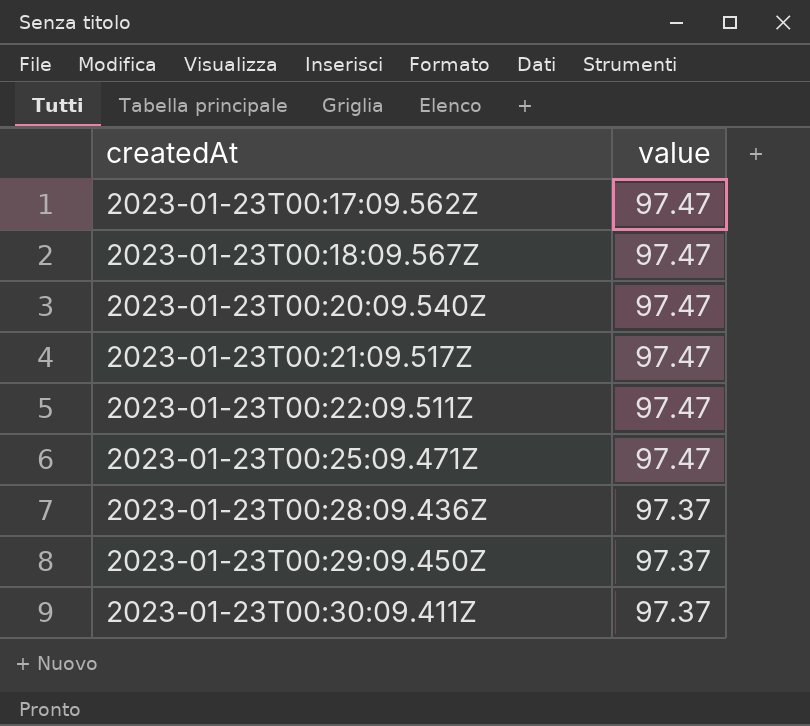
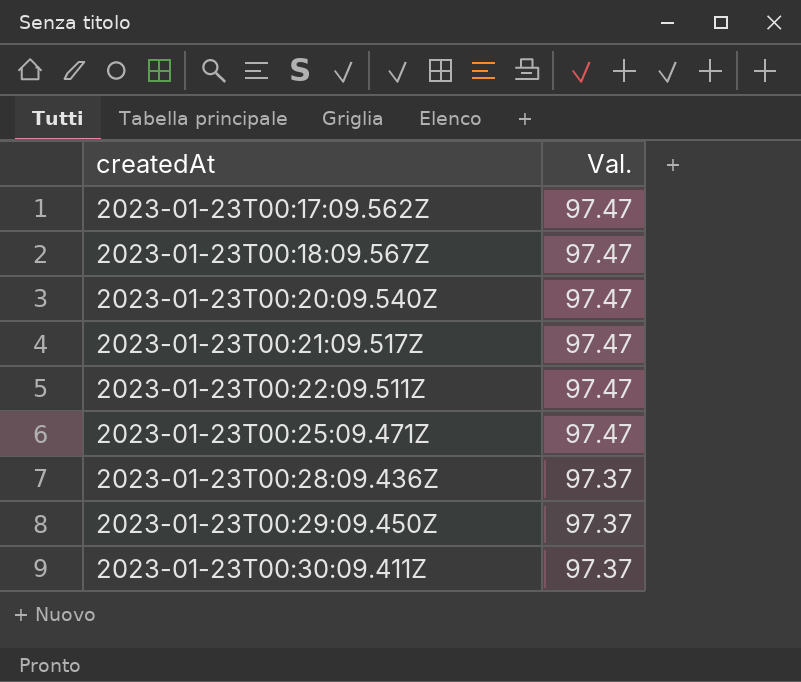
column name: value -> Val.

